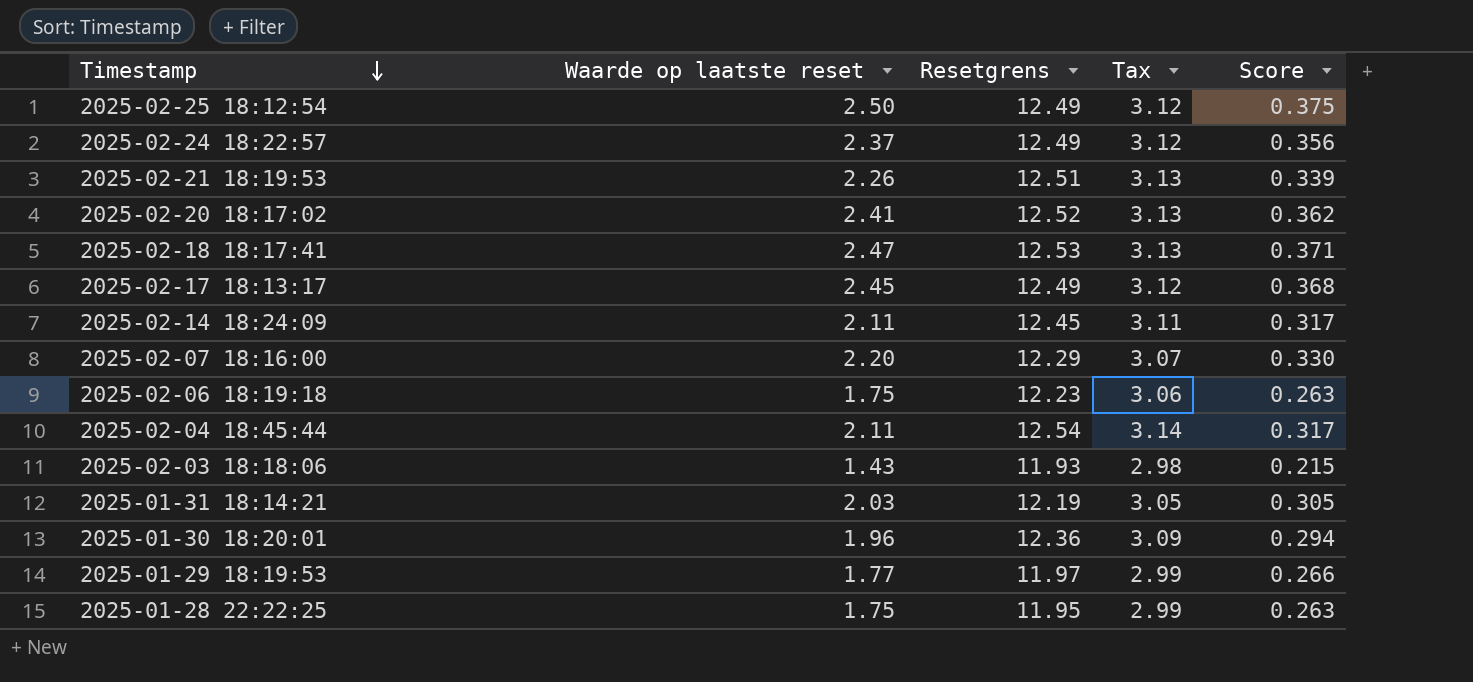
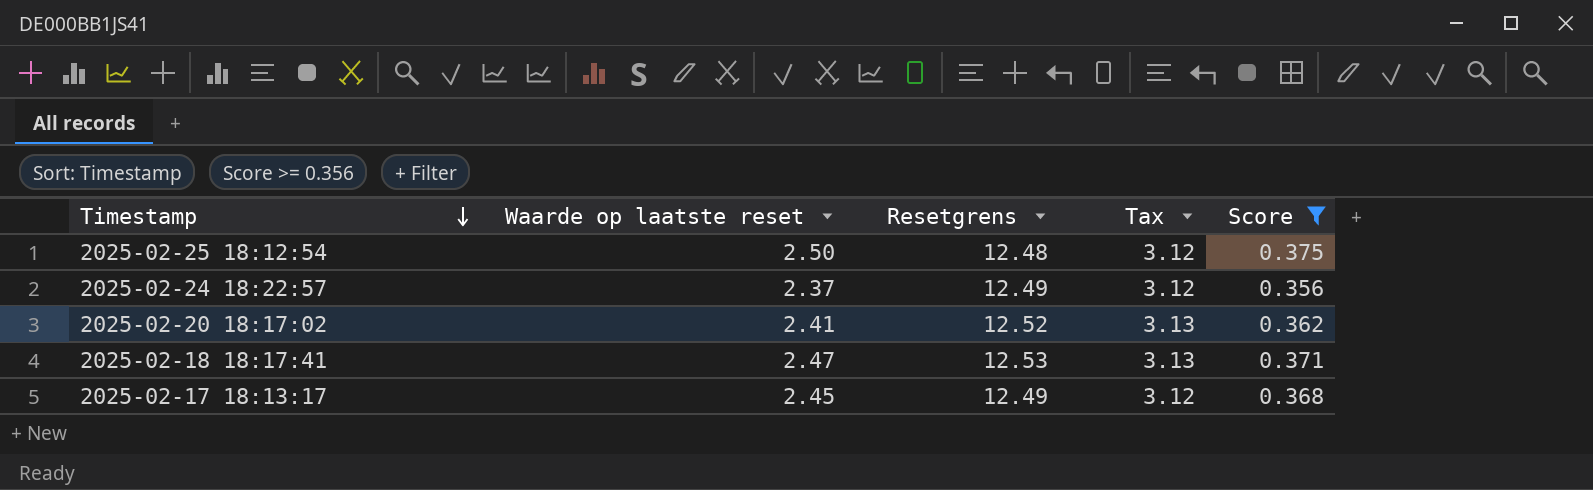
filter: none -> Score >= 0.356
2025-02-25 18:12:54 | Resetgrens: 12.49 -> 12.48

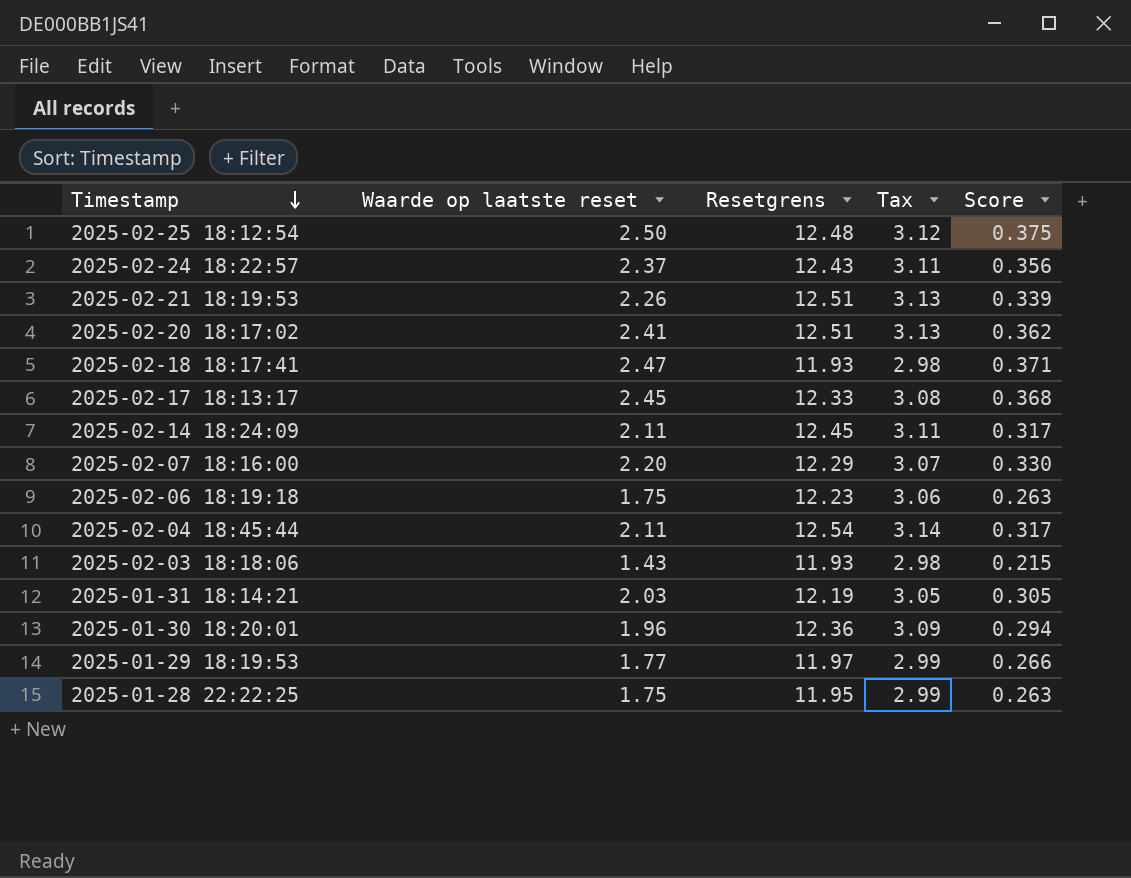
filter: Score >= 0.356 -> none
2025-02-24 18:22:57 | Resetgrens: 12.49 -> 12.43
2025-02-24 18:22:57 | Tax: 3.12 -> 3.11
2025-02-20 18:17:02 | Resetgrens: 12.52 -> 12.51
2025-02-18 18:17:41 | Resetgrens: 12.53 -> 11.93
2025-02-18 18:17:41 | Tax: 3.13 -> 2.98
2025-02-17 18:13:17 | Resetgrens: 12.49 -> 12.33
2025-02-17 18:13:17 | Tax: 3.12 -> 3.08

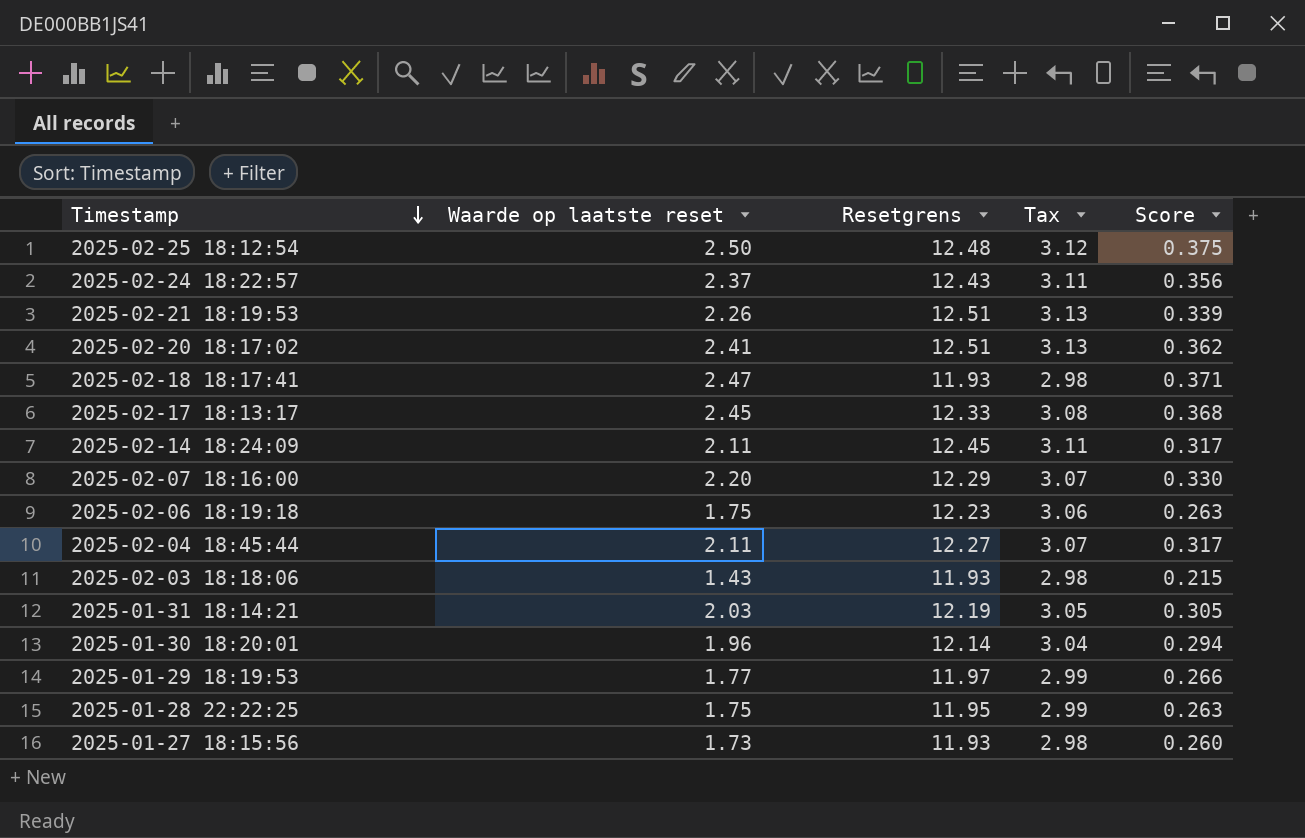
2025-02-04 18:45:44 | Resetgrens: 12.54 -> 12.27
2025-02-04 18:45:44 | Tax: 3.14 -> 3.07
2025-01-30 18:20:01 | Resetgrens: 12.36 -> 12.14
2025-01-30 18:20:01 | Tax: 3.09 -> 3.04
row 2025-01-27 18:15:56: none -> 1.73 | 11.93 | 2.98 | 0.260

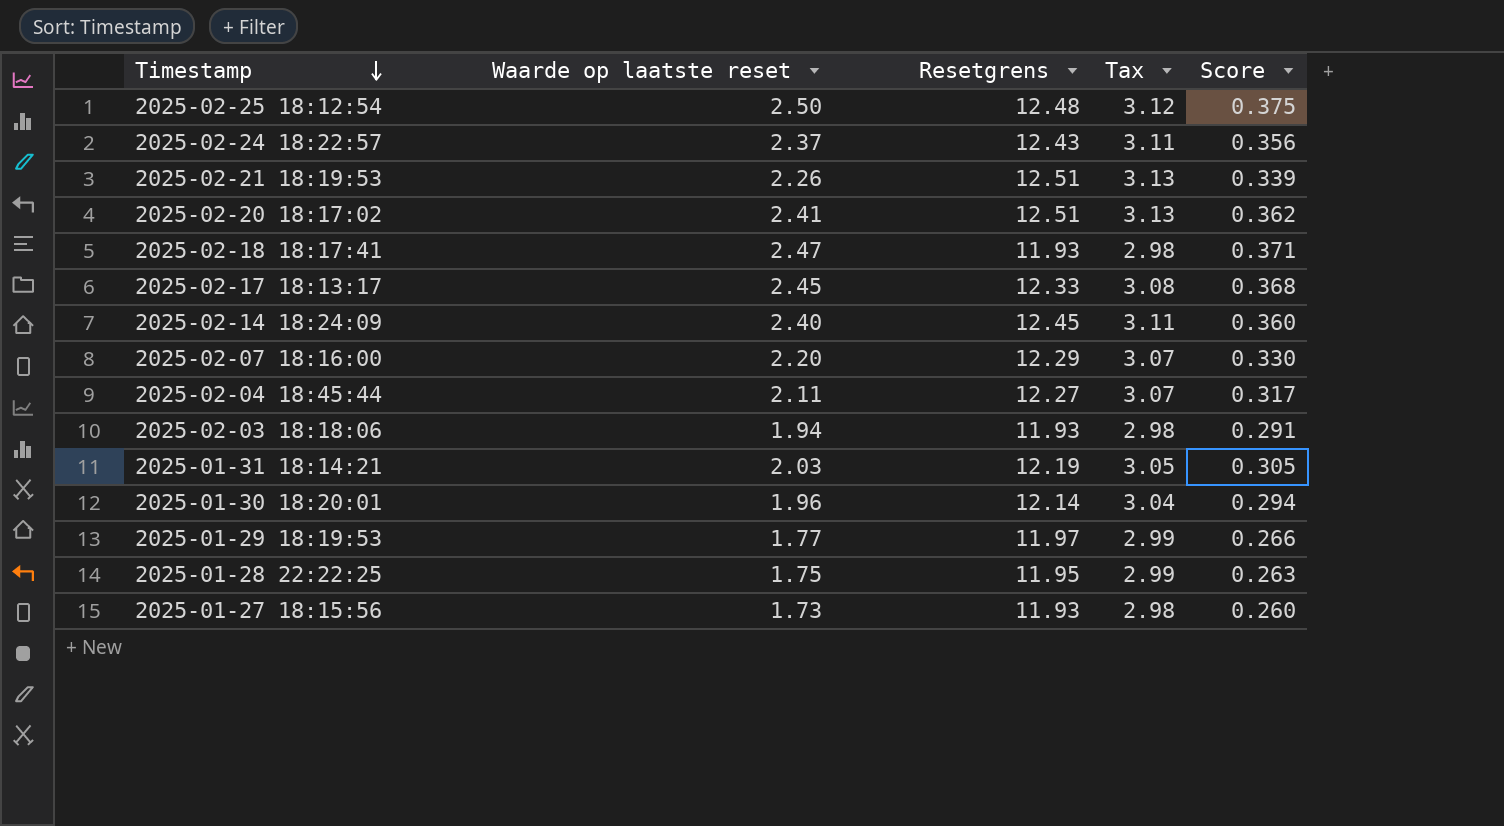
row 2025-02-06 18:19:18: 1.75 | 12.23 | 3.06 | 0.263 -> none
2025-02-14 18:24:09 | Waarde op laatste reset: 2.11 -> 2.40
2025-02-14 18:24:09 | Score: 0.317 -> 0.360
2025-02-03 18:18:06 | Waarde op laatste reset: 1.43 -> 1.94
2025-02-03 18:18:06 | Score: 0.215 -> 0.291

